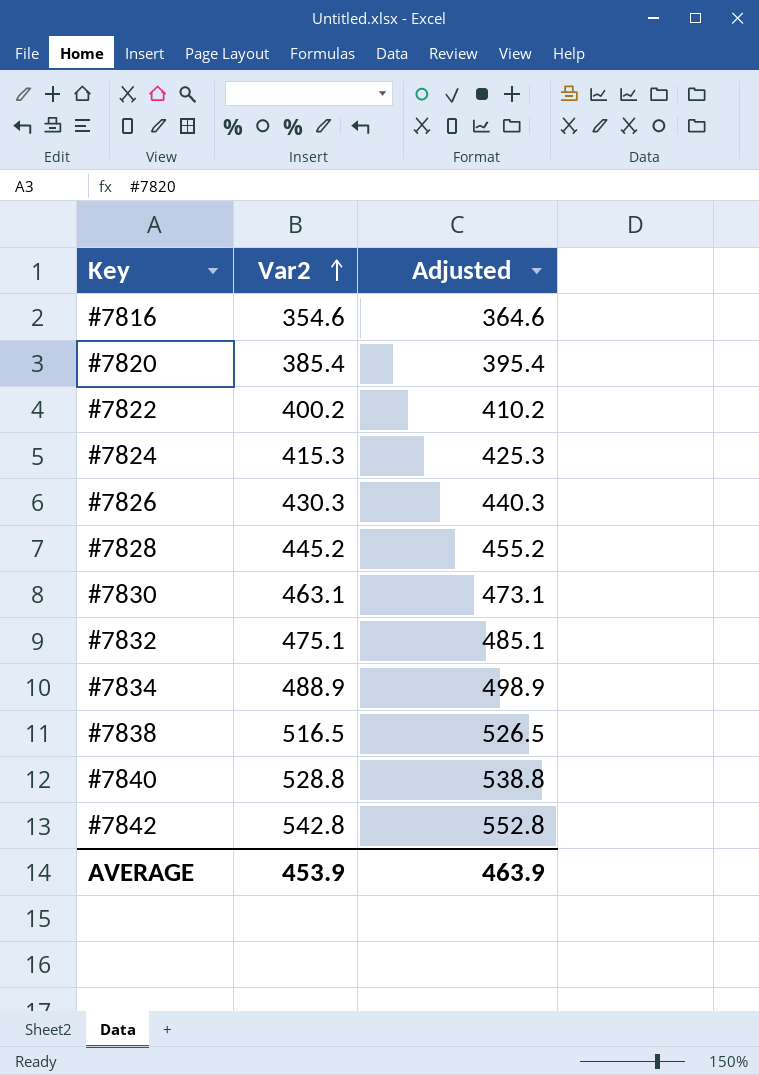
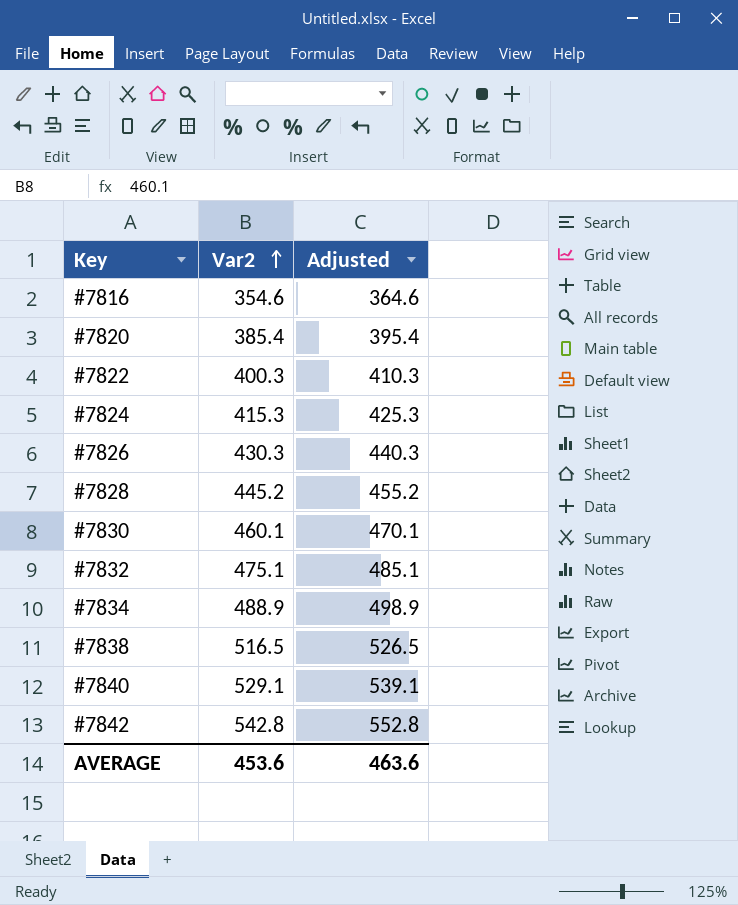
#7822 | Var2: 400.2 -> 400.3
#7822 | Adjusted: 410.2 -> 410.3
#7830 | Var2: 463.1 -> 460.1
#7830 | Adjusted: 473.1 -> 470.1
#7840 | Var2: 528.8 -> 529.1
#7840 | Adjusted: 538.8 -> 539.1
AVERAGE | Var2: 453.9 -> 453.6
AVERAGE | Adjusted: 463.9 -> 463.6

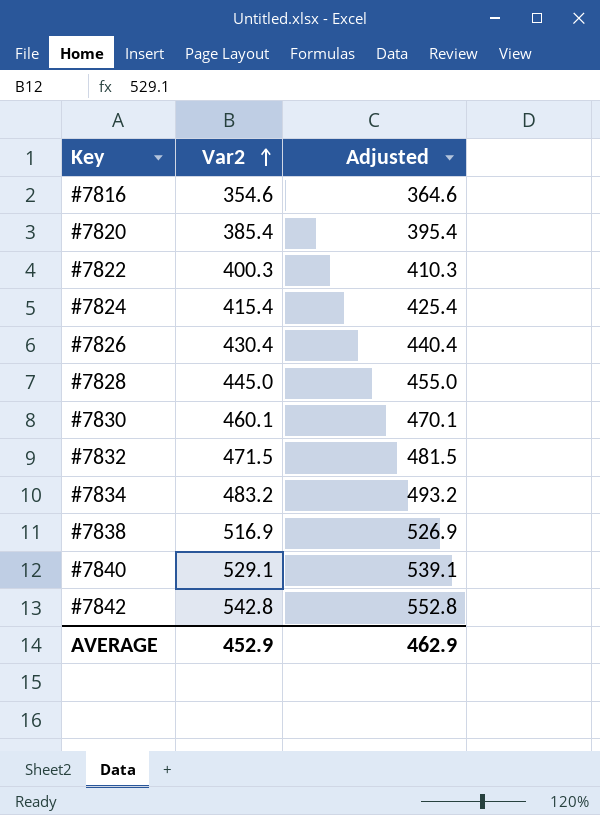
#7824 | Var2: 415.3 -> 415.4
#7824 | Adjusted: 425.3 -> 425.4
#7826 | Var2: 430.3 -> 430.4
#7826 | Adjusted: 440.3 -> 440.4
#7828 | Var2: 445.2 -> 445.0
#7828 | Adjusted: 455.2 -> 455.0
#7832 | Var2: 475.1 -> 471.5
#7832 | Adjusted: 485.1 -> 481.5
#7834 | Var2: 488.9 -> 483.2
#7834 | Adjusted: 498.9 -> 493.2
#7838 | Var2: 516.5 -> 516.9
#7838 | Adjusted: 526.5 -> 526.9
AVERAGE | Var2: 453.6 -> 452.9
AVERAGE | Adjusted: 463.6 -> 462.9

